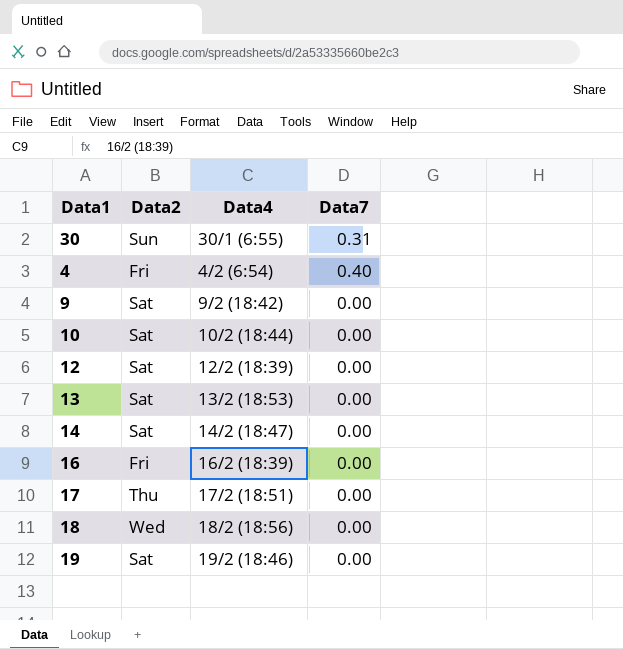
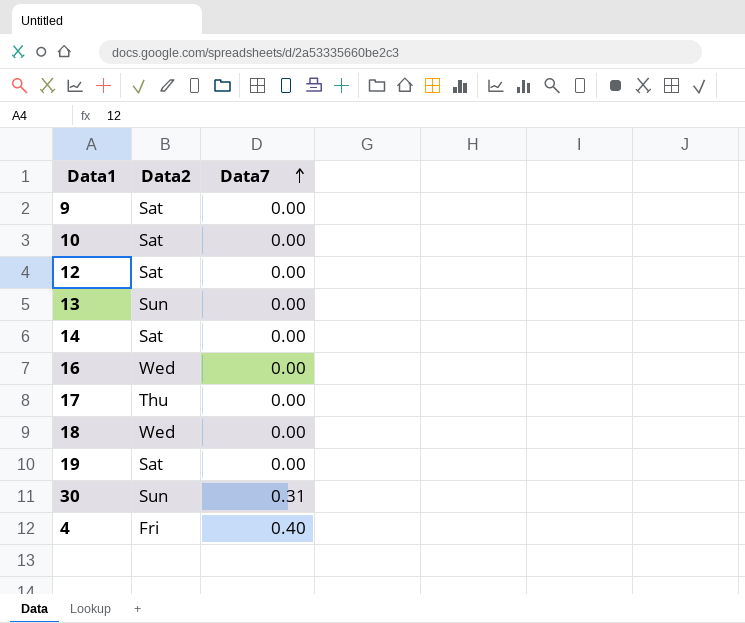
row order: none -> Data7 ascending
column Data4 | position: 3 -> none
13 | Data2: Sat -> Sun
16 | Data2: Fri -> Wed

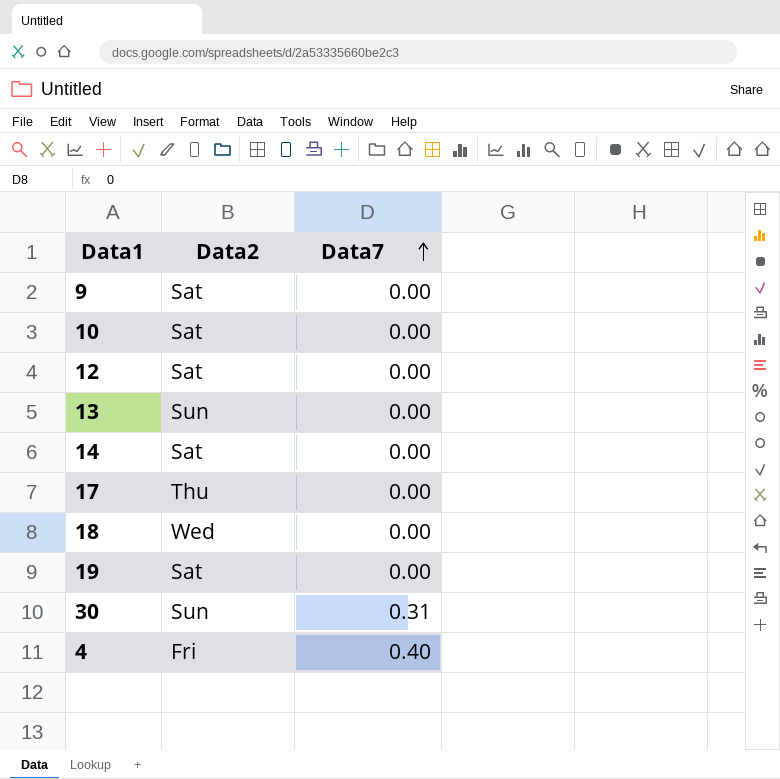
row 16: Wed | 0.00 -> none

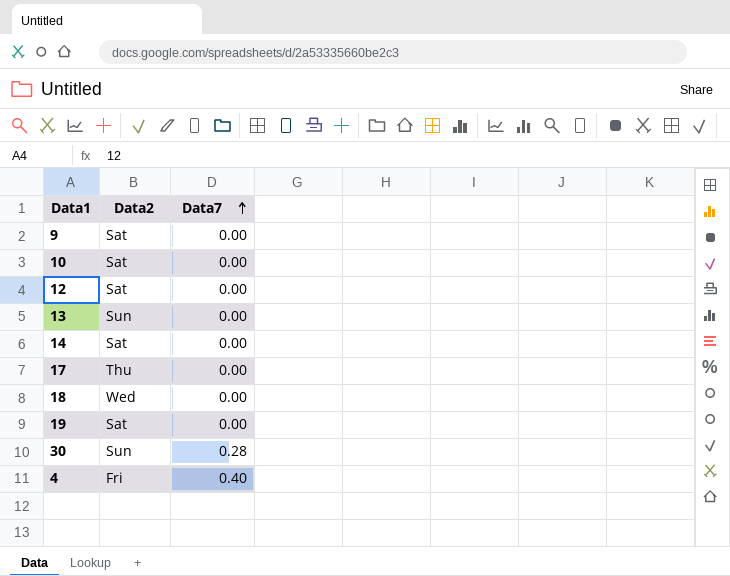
30 | Data7: 0.31 -> 0.28

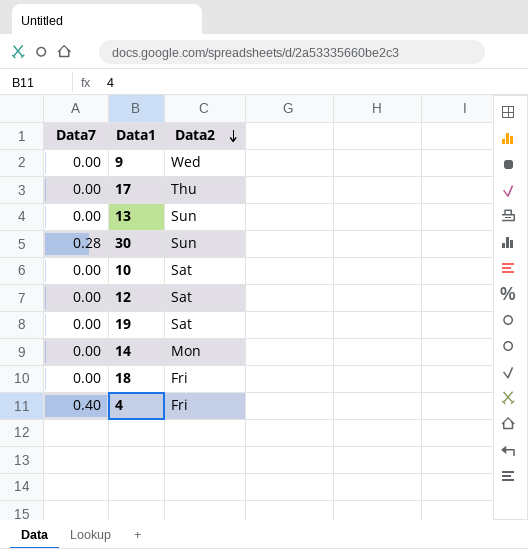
row order: Data7 ascending -> Data2 descending
column Data7 | position: 3 -> 1
9 | Data2: Sat -> Wed
14 | Data2: Sat -> Mon
18 | Data2: Wed -> Fri

